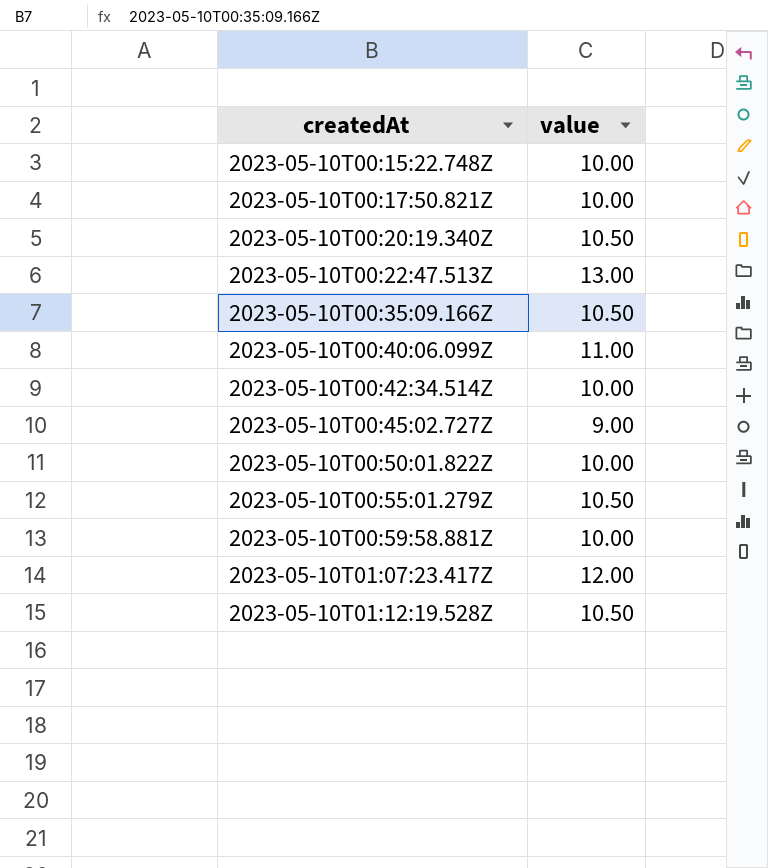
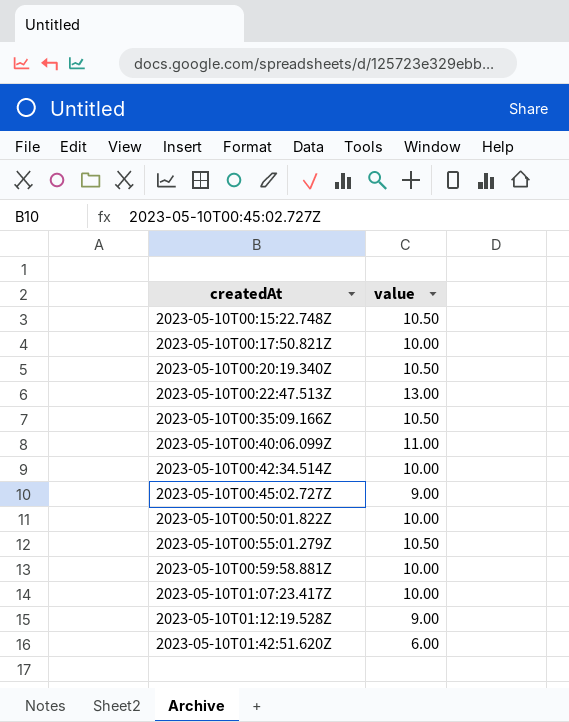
2023-05-10T00:15:22.748Z | value: 10.00 -> 10.50
2023-05-10T01:07:23.417Z | value: 12.00 -> 10.00
2023-05-10T01:12:19.528Z | value: 10.50 -> 9.00
row 2023-05-10T01:42:51.620Z: none -> 6.00

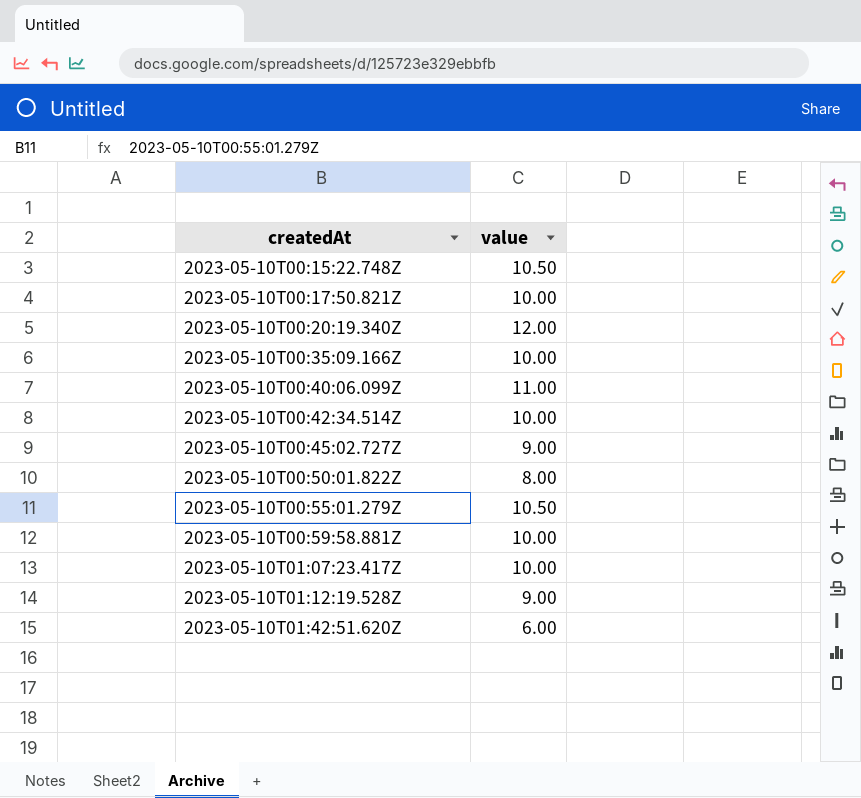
row 2023-05-10T00:22:47.513Z: 13.00 -> none
2023-05-10T00:20:19.340Z | value: 10.50 -> 12.00
2023-05-10T00:35:09.166Z | value: 10.50 -> 10.00
2023-05-10T00:50:01.822Z | value: 10.00 -> 8.00

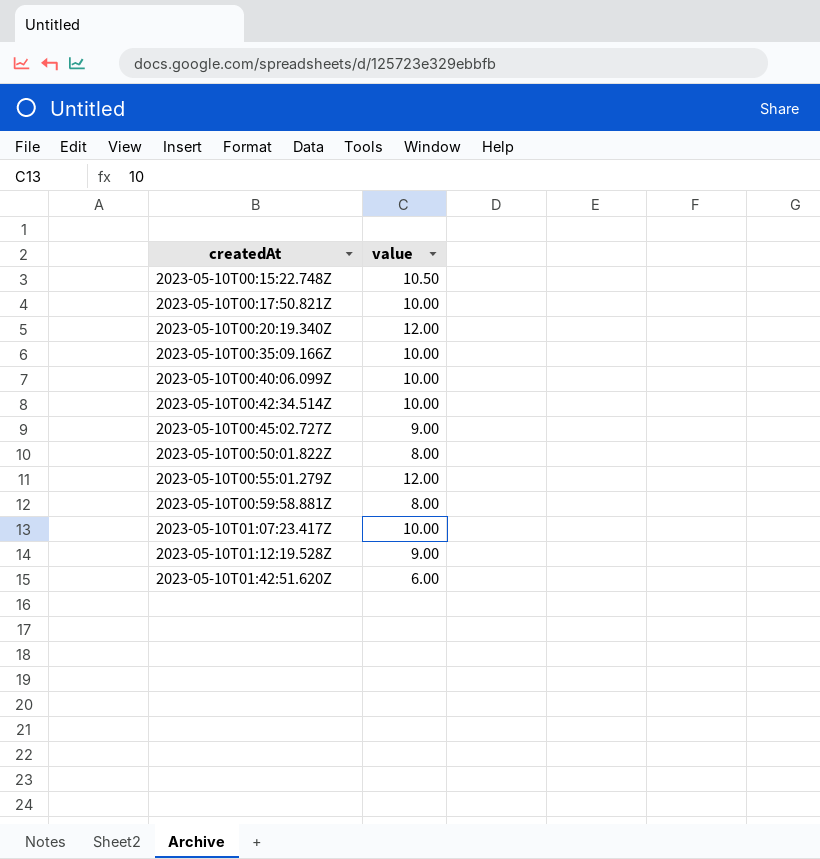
2023-05-10T00:40:06.099Z | value: 11.00 -> 10.00
2023-05-10T00:55:01.279Z | value: 10.50 -> 12.00
2023-05-10T00:59:58.881Z | value: 10.00 -> 8.00

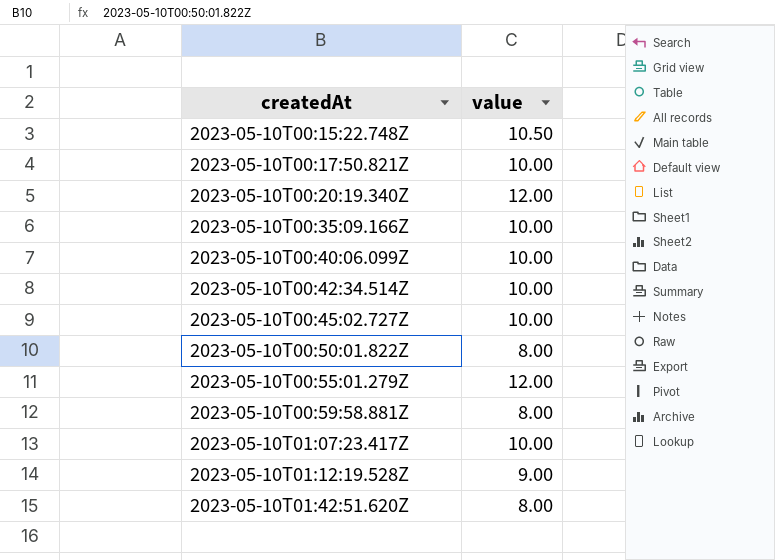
2023-05-10T00:45:02.727Z | value: 9.00 -> 10.00
2023-05-10T01:42:51.620Z | value: 6.00 -> 8.00

